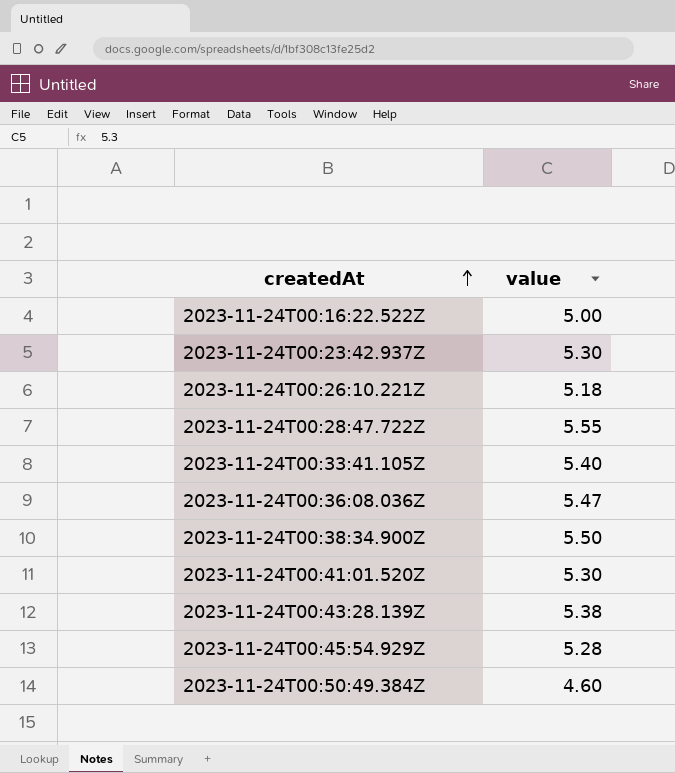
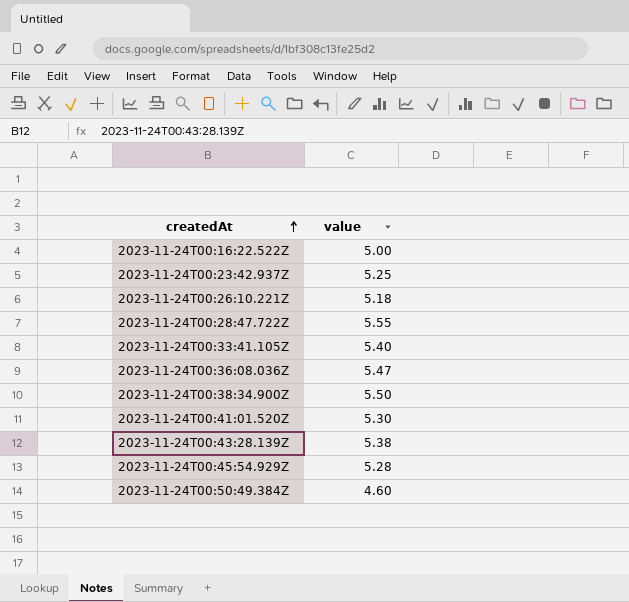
2023-11-24T00:23:42.937Z | value: 5.30 -> 5.25

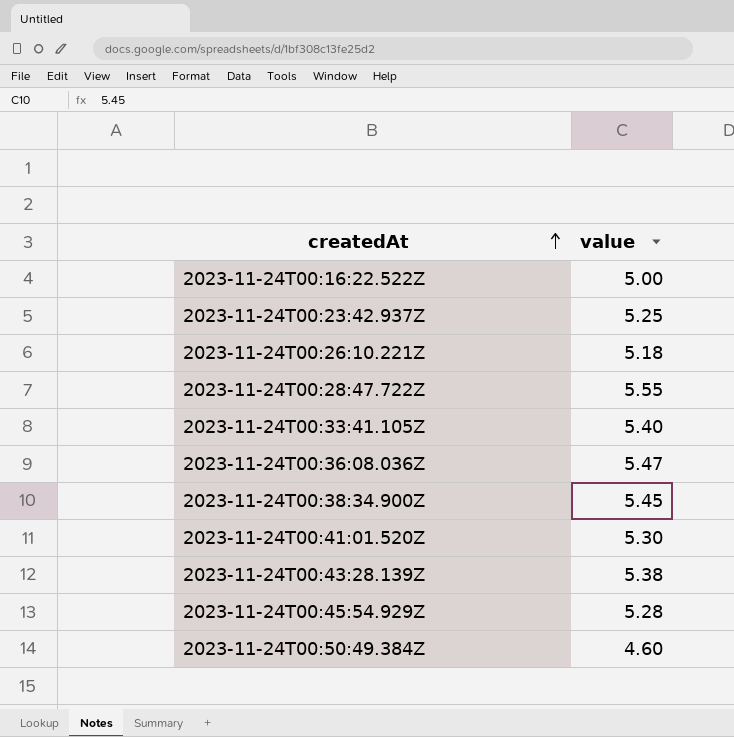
2023-11-24T00:38:34.900Z | value: 5.50 -> 5.45

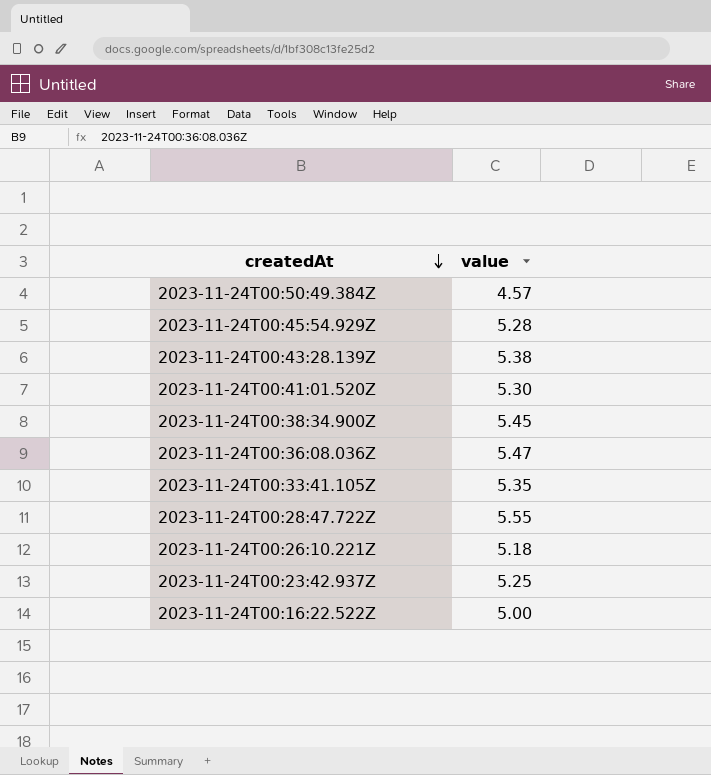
row order: createdAt ascending -> createdAt descending
2023-11-24T00:50:49.384Z | value: 4.60 -> 4.57
2023-11-24T00:33:41.105Z | value: 5.40 -> 5.35

